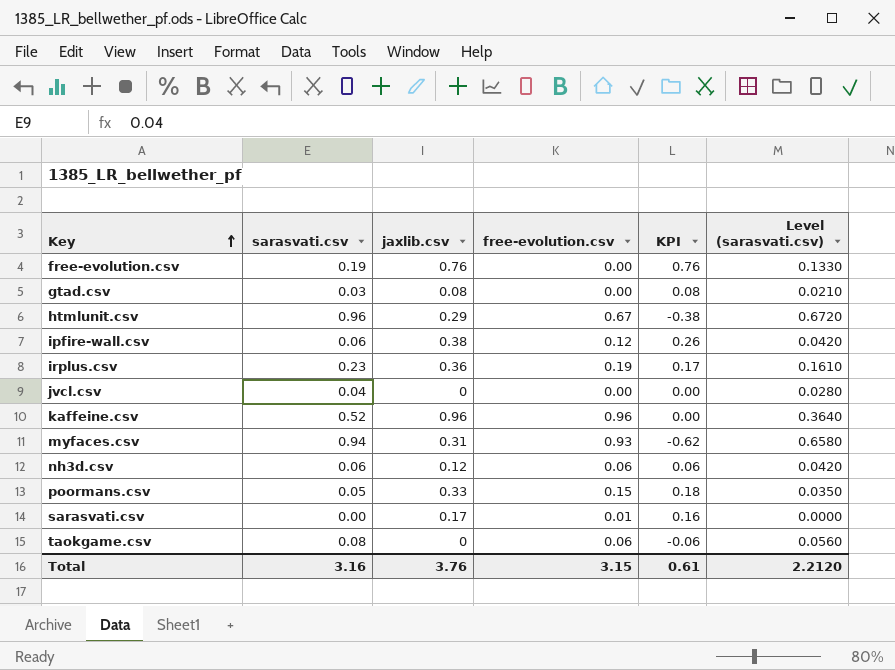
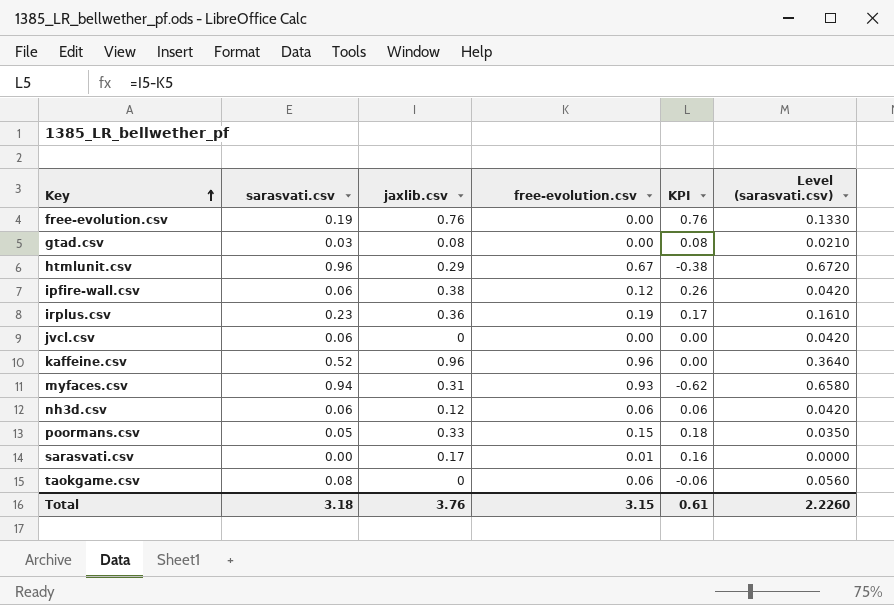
jvcl.csv | sarasvati.csv: 0.04 -> 0.06
jvcl.csv | Level (sarasvati.csv): 0.0280 -> 0.0420
Total | sarasvati.csv: 3.16 -> 3.18
Total | Level (sarasvati.csv): 2.2120 -> 2.2260

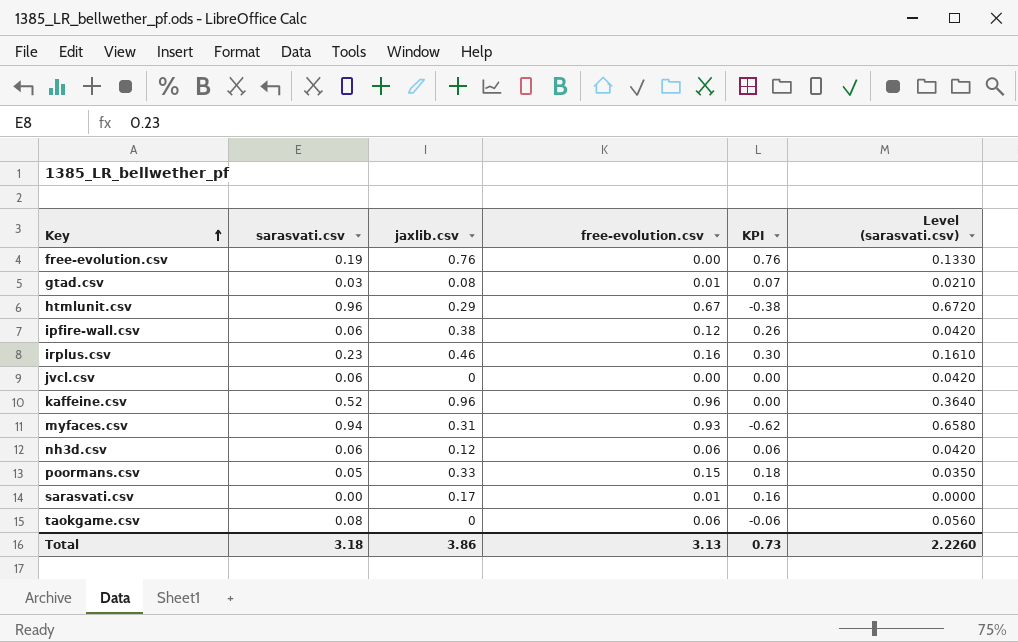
gtad.csv | free-evolution.csv: 0.00 -> 0.01
gtad.csv | KPI: 0.08 -> 0.07
irplus.csv | jaxlib.csv: 0.36 -> 0.46
irplus.csv | free-evolution.csv: 0.19 -> 0.16
irplus.csv | KPI: 0.17 -> 0.30
Total | jaxlib.csv: 3.76 -> 3.86
Total | free-evolution.csv: 3.15 -> 3.13
Total | KPI: 0.61 -> 0.73

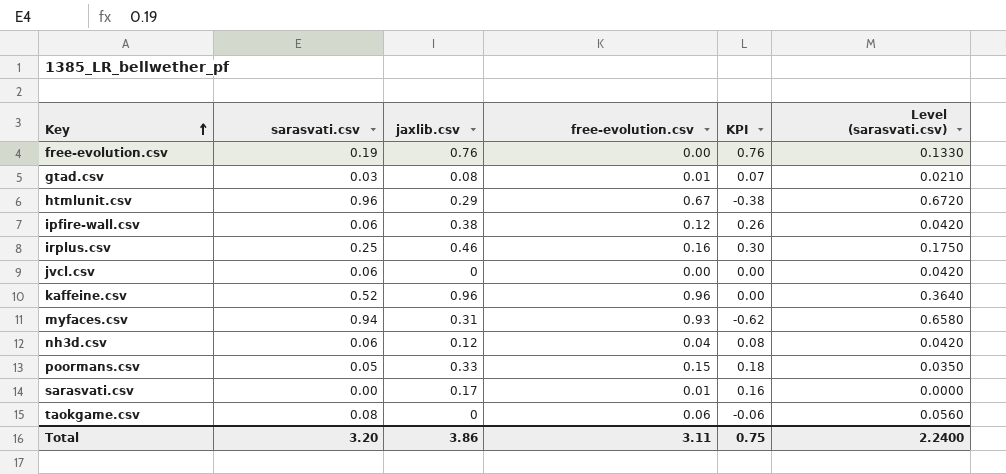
irplus.csv | sarasvati.csv: 0.23 -> 0.25
irplus.csv | Level (sarasvati.csv): 0.1610 -> 0.1750
nh3d.csv | free-evolution.csv: 0.06 -> 0.04
nh3d.csv | KPI: 0.06 -> 0.08
Total | sarasvati.csv: 3.18 -> 3.20
Total | free-evolution.csv: 3.13 -> 3.11
Total | KPI: 0.73 -> 0.75
Total | Level (sarasvati.csv): 2.2260 -> 2.2400

